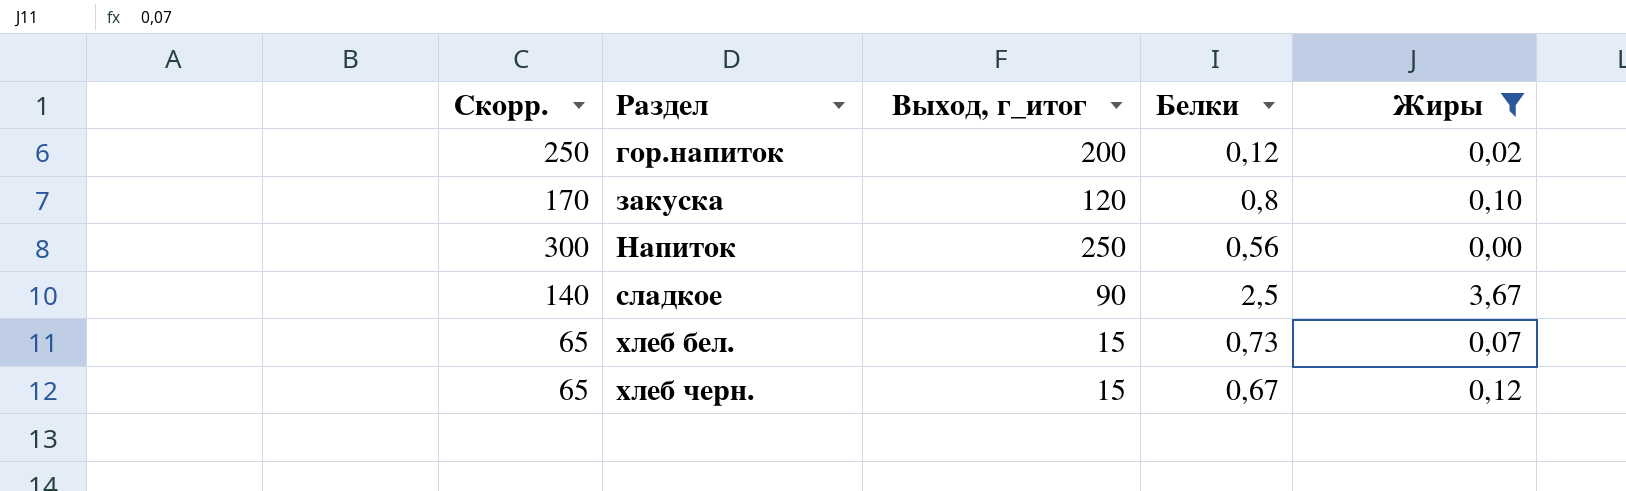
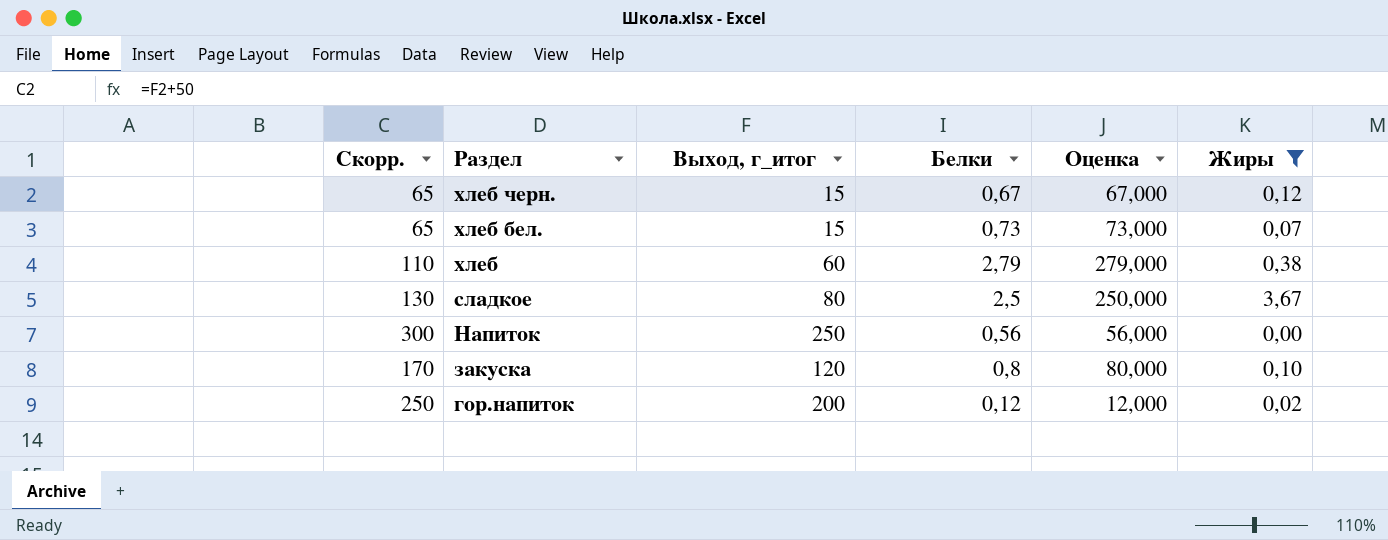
row order: Раздел ascending -> Раздел descending
column Оценка | formula: none -> [Белки] * 100
row хлеб: none -> 110 | 60 | 2,79 | 279,000 | 0,38
сладкое | Скорр.: 140 -> 130
сладкое | Выход, г_итог: 90 -> 80

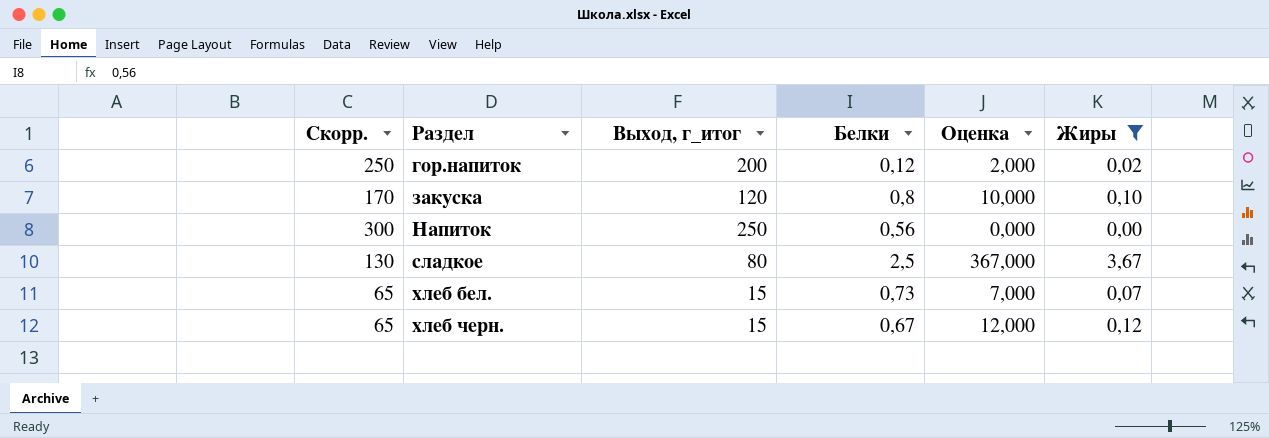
row order: Раздел descending -> Раздел ascending
column Оценка | formula: [Белки] * 100 -> [Жиры] * 100
row хлеб: 110 | 60 | 2,79 | 279,000 | 0,38 -> none

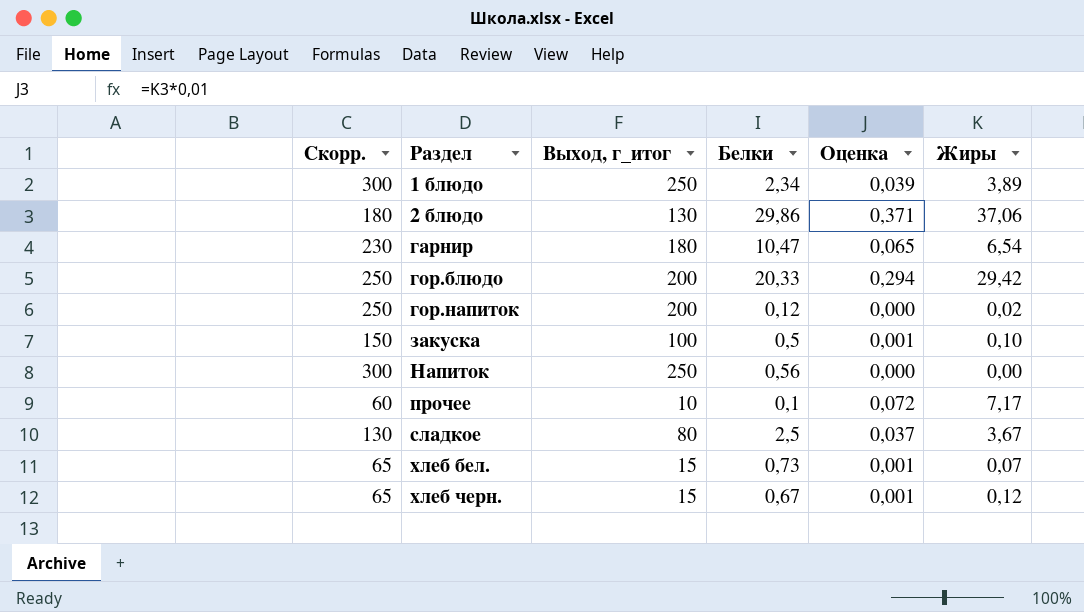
filter: Жиры <= 3,67 -> none
column Оценка | formula: [Жиры] * 100 -> [Жиры] * 0,01
закуска | Скорр.: 170 -> 150
закуска | Выход, г_итог: 120 -> 100
закуска | Белки: 0,8 -> 0,5

